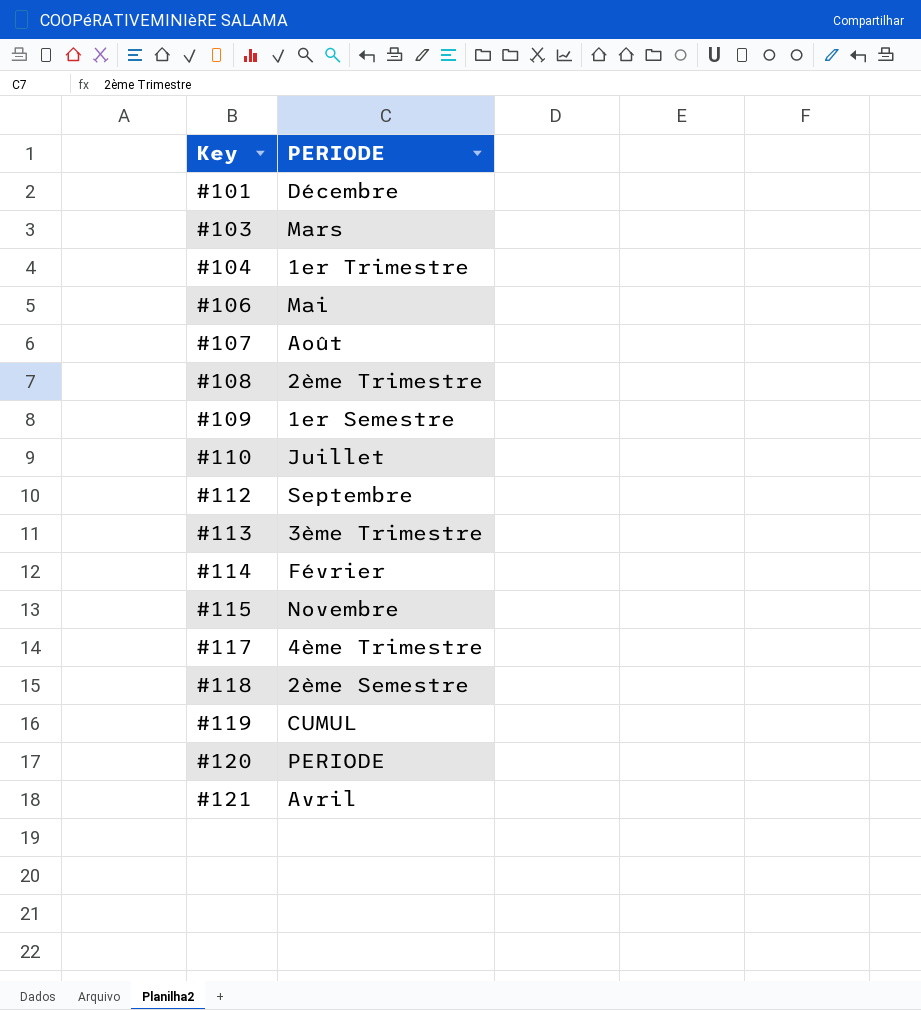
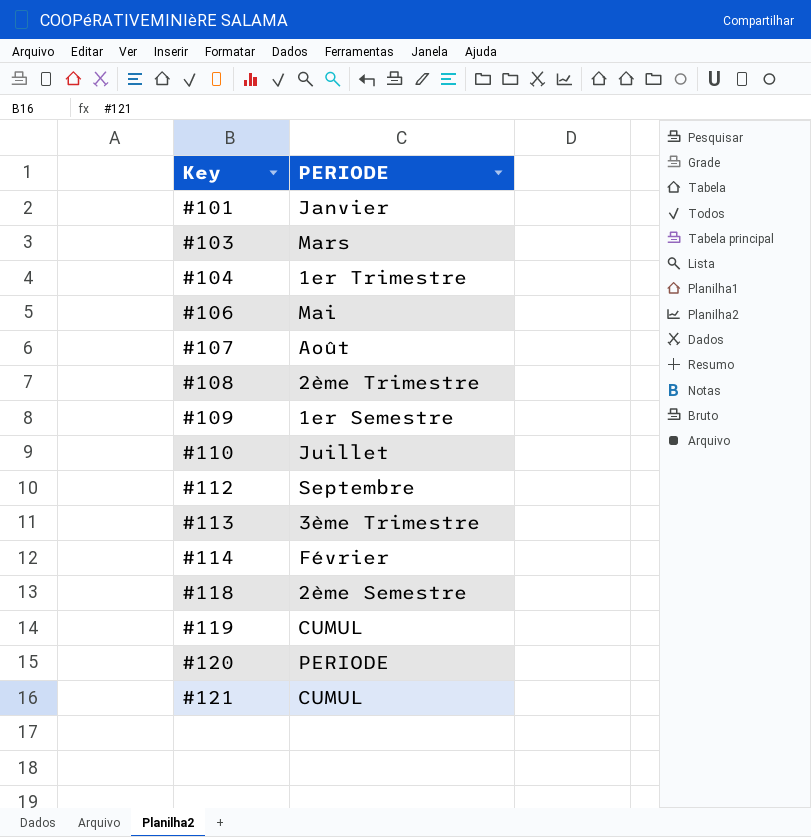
row #115: Novembre -> none
row #117: 4ème Trimestre -> none
#101 | PERIODE: Décembre -> Janvier
#121 | PERIODE: Avril -> CUMUL

